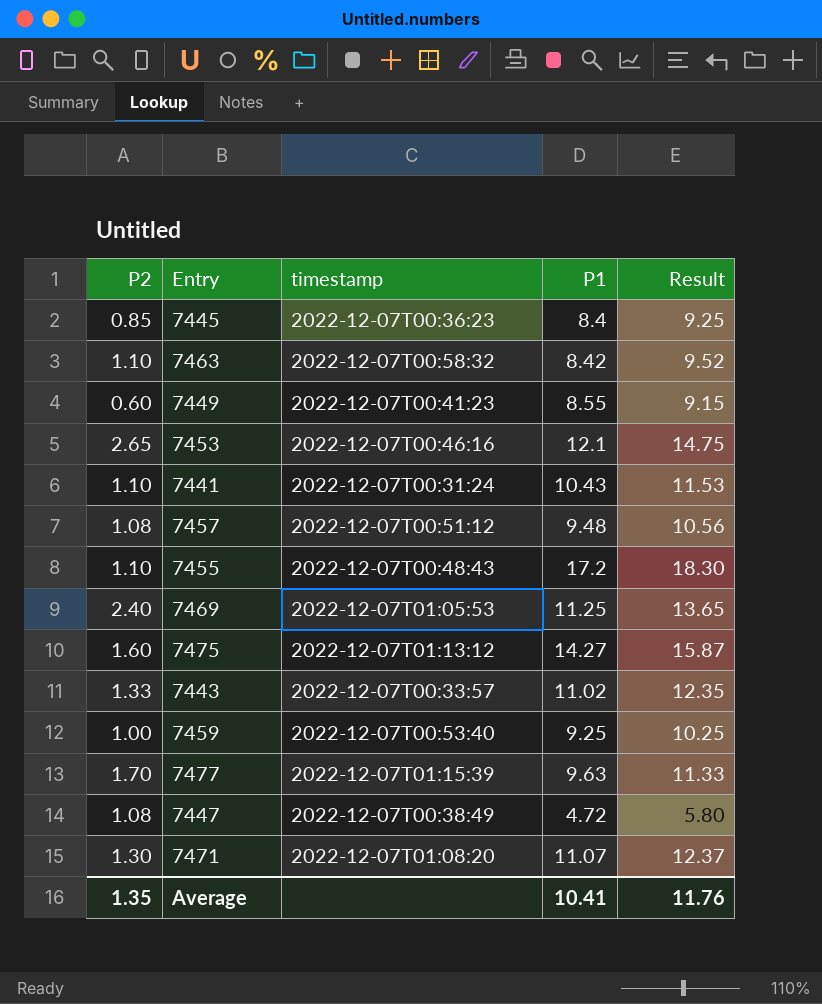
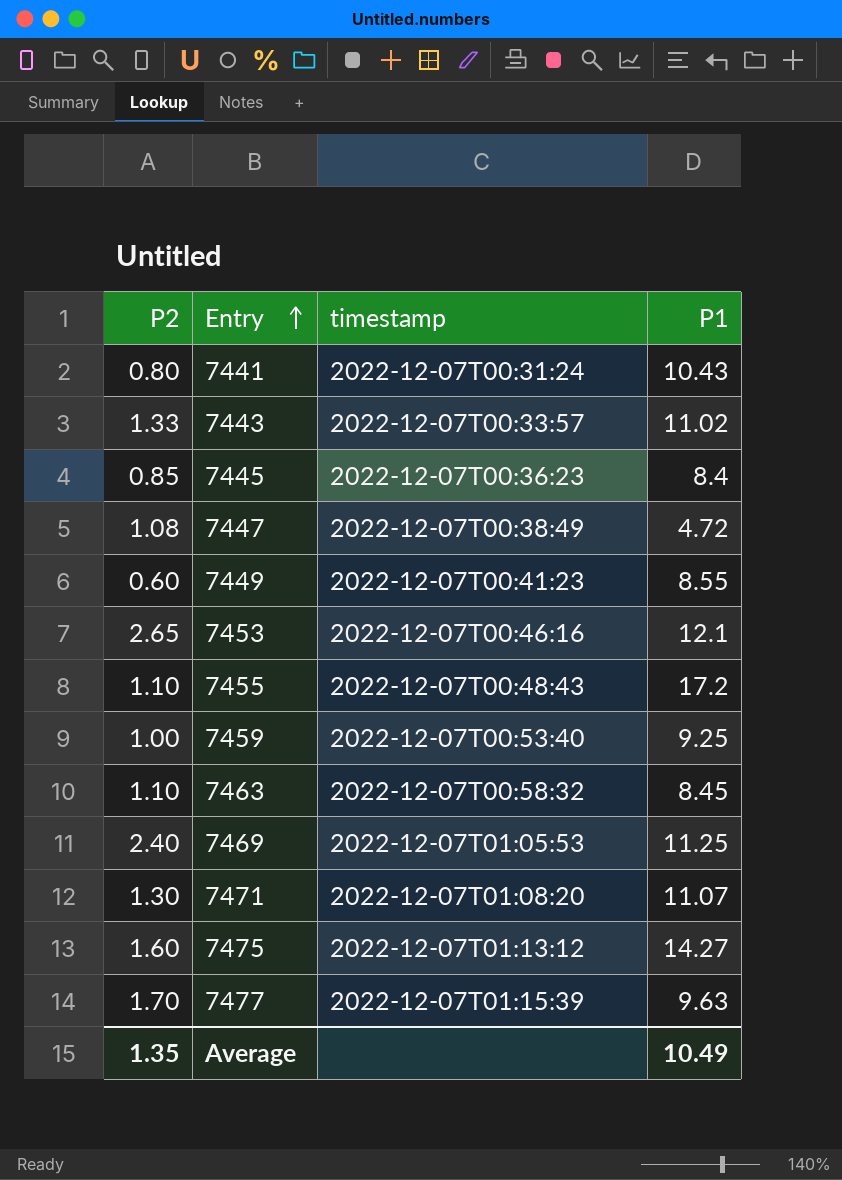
row order: none -> Entry ascending
column Result | formula: [P2] + [P1] -> none
row 7457: 1.08 | 2022-12-07T00:51:12 | 9.48 | 10.56 -> none
7441 | P2: 1.10 -> 0.80
7463 | P1: 8.42 -> 8.45
Average | P1: 10.41 -> 10.49

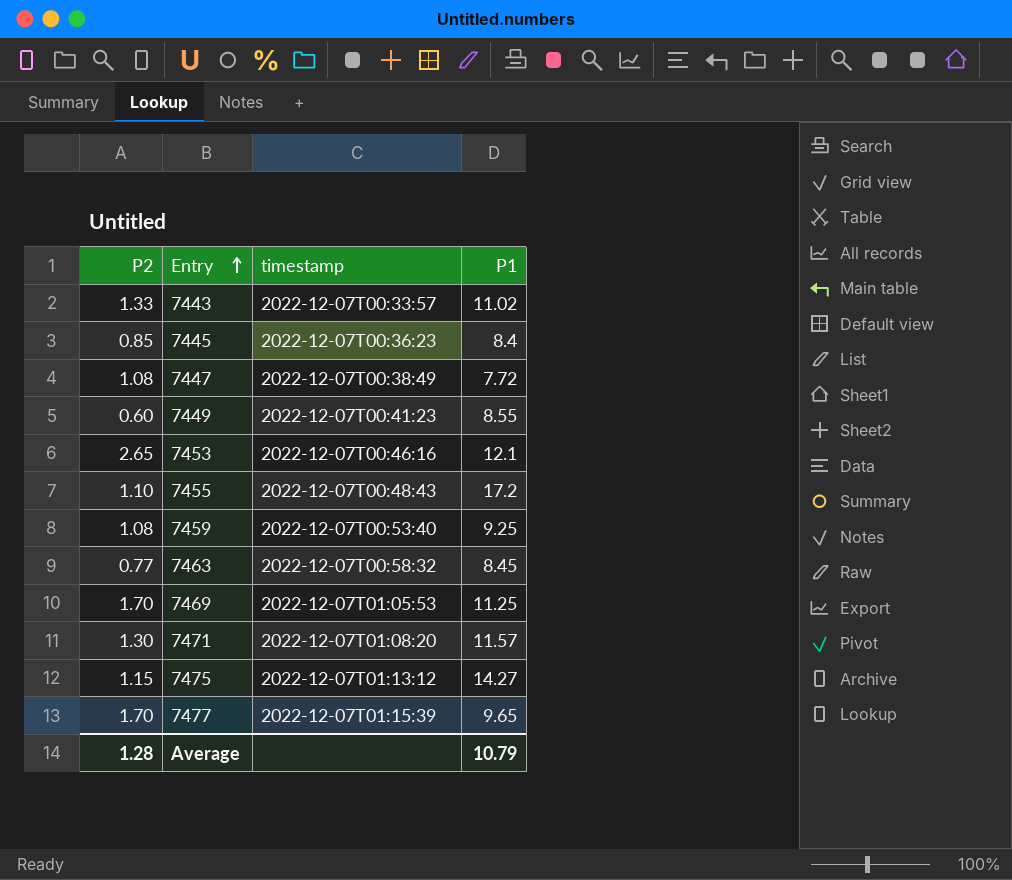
row 7441: 0.80 | 2022-12-07T00:31:24 | 10.43 -> none
7447 | P1: 4.72 -> 7.72
7459 | P2: 1.00 -> 1.08
7463 | P2: 1.10 -> 0.77
7469 | P2: 2.40 -> 1.70
7471 | P1: 11.07 -> 11.57
7475 | P2: 1.60 -> 1.15
7477 | P1: 9.63 -> 9.65
Average | P2: 1.35 -> 1.28
Average | P1: 10.49 -> 10.79

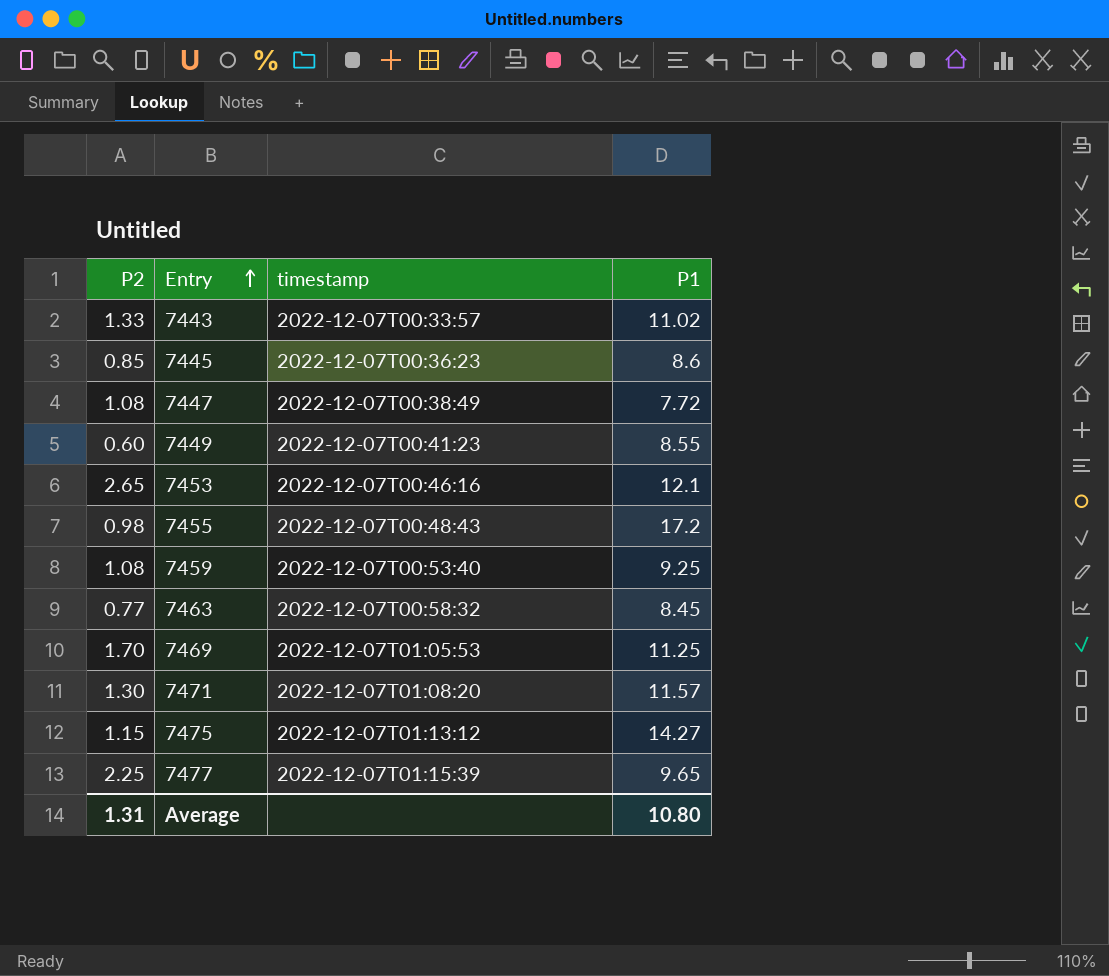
7445 | P1: 8.4 -> 8.6
7455 | P2: 1.10 -> 0.98
7477 | P2: 1.70 -> 2.25
Average | P2: 1.28 -> 1.31
Average | P1: 10.79 -> 10.80

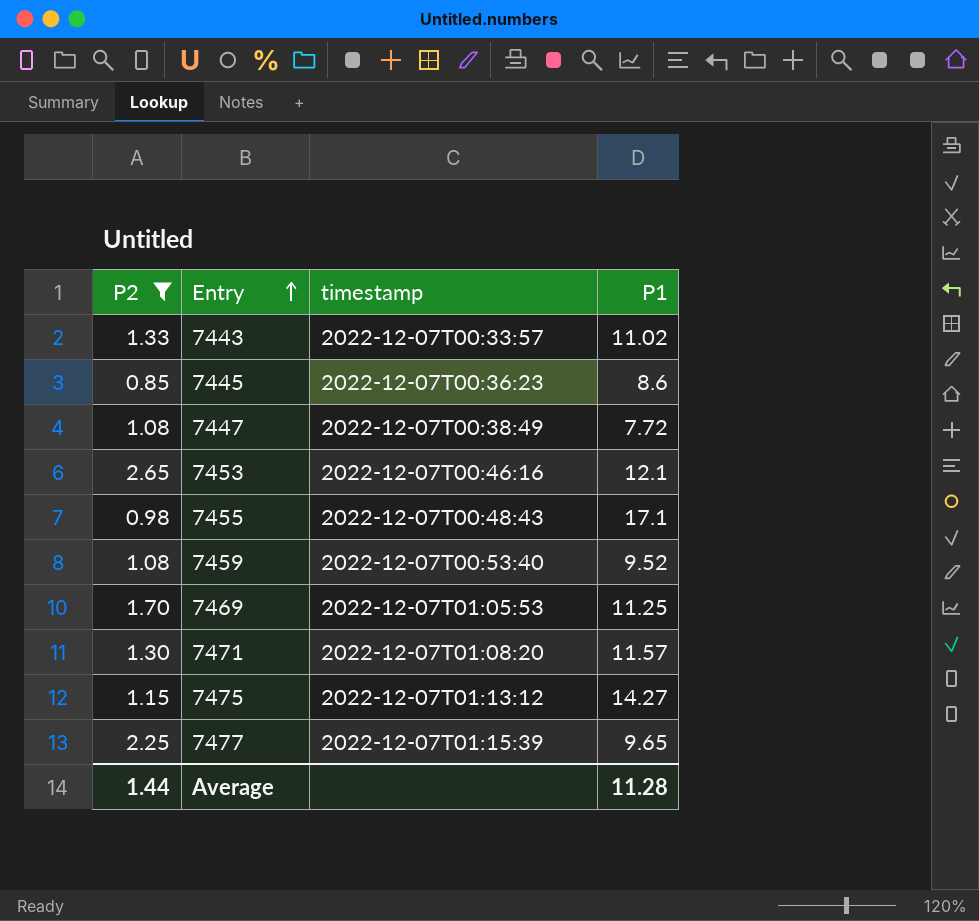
filter: none -> P2 >= 0.85
7455 | P1: 17.2 -> 17.1
7459 | P1: 9.25 -> 9.52
Average | P2: 1.31 -> 1.44
Average | P1: 10.80 -> 11.28

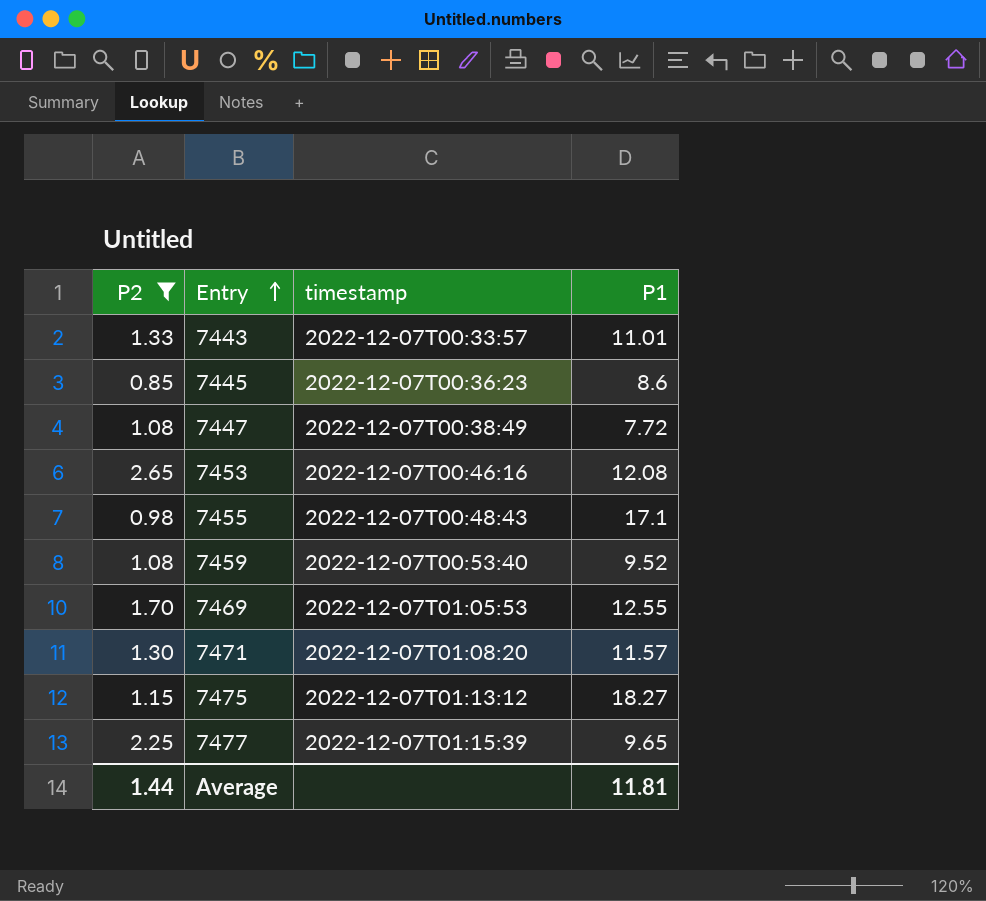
7443 | P1: 11.02 -> 11.01
7453 | P1: 12.1 -> 12.08
7469 | P1: 11.25 -> 12.55
7475 | P1: 14.27 -> 18.27
Average | P1: 11.28 -> 11.81

